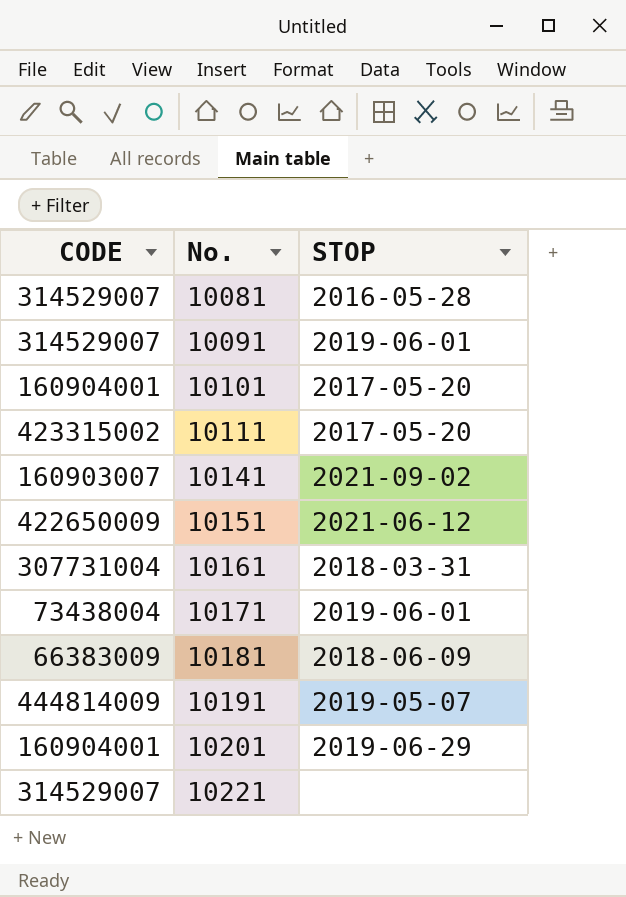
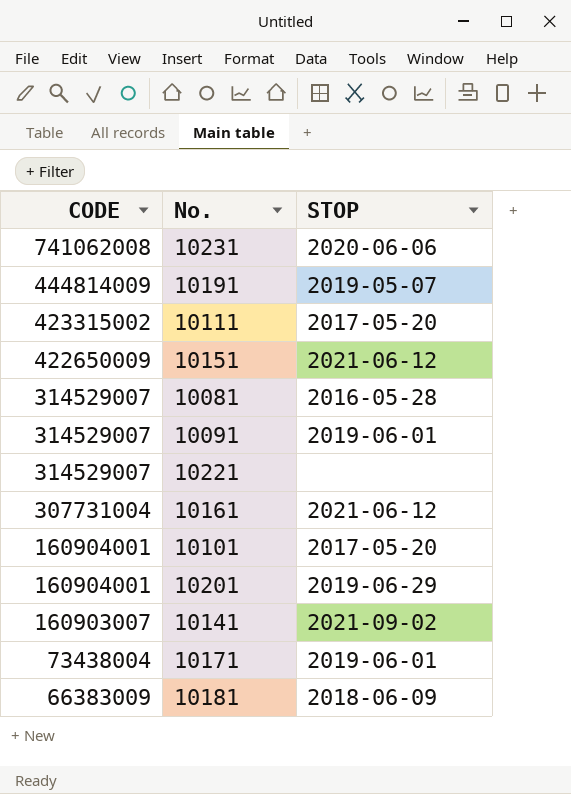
row order: No. ascending -> CODE descending
row 10231: none -> 741062008 | 2020-06-06
10161 | STOP: 2018-03-31 -> 2021-06-12

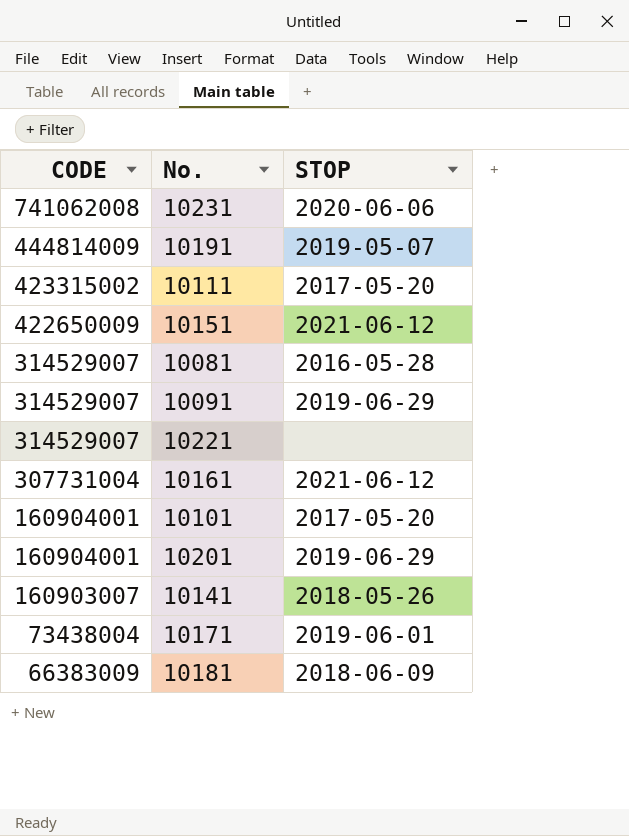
10091 | STOP: 2019-06-01 -> 2019-06-29
10141 | STOP: 2021-09-02 -> 2018-05-26

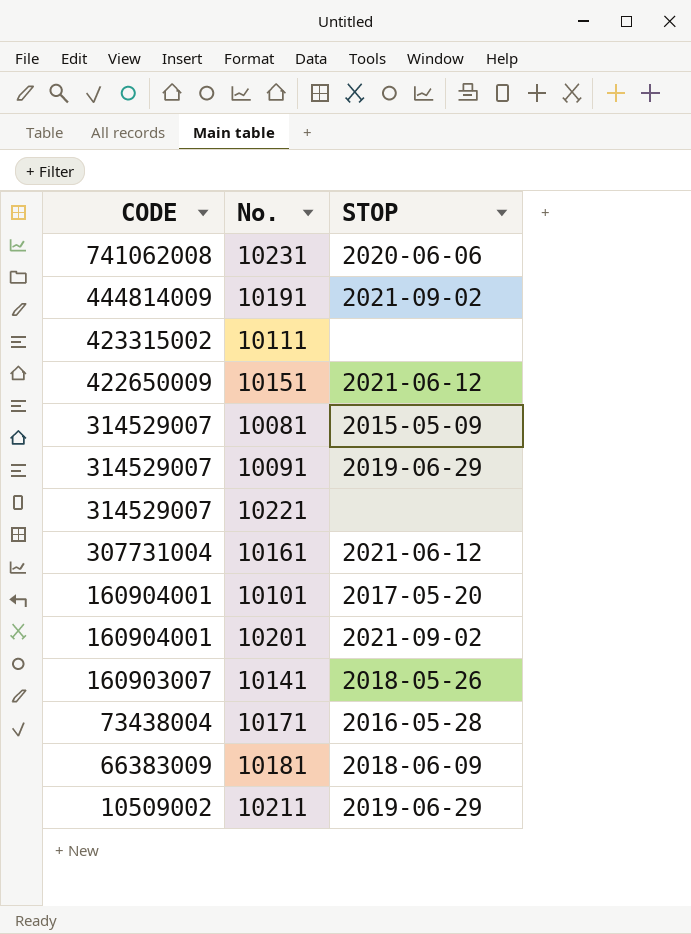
10191 | STOP: 2019-05-07 -> 2021-09-02
10111 | STOP: 2017-05-20 -> none
10081 | STOP: 2016-05-28 -> 2015-05-09
10201 | STOP: 2019-06-29 -> 2021-09-02
10171 | STOP: 2019-06-01 -> 2016-05-28
row 10211: none -> 10509002 | 2019-06-29

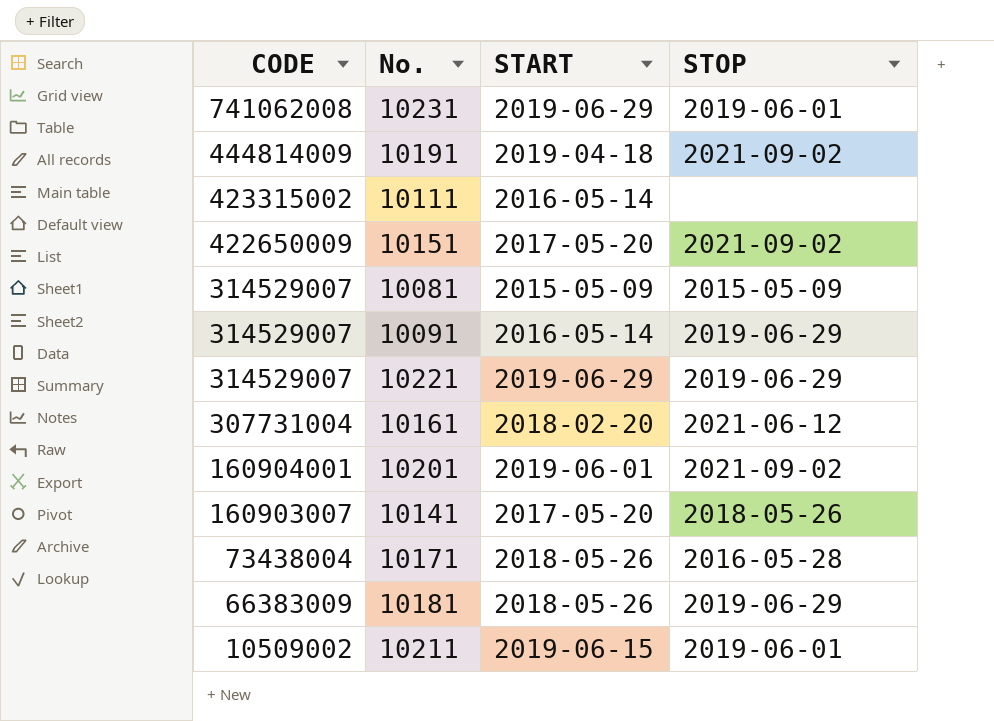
column START | position: none -> 3
row 10101: 160904001 | 2017-05-20 -> none
10231 | STOP: 2020-06-06 -> 2019-06-01
10151 | STOP: 2021-06-12 -> 2021-09-02
10221 | STOP: none -> 2019-06-29
10181 | STOP: 2018-06-09 -> 2019-06-29
10211 | STOP: 2019-06-29 -> 2019-06-01

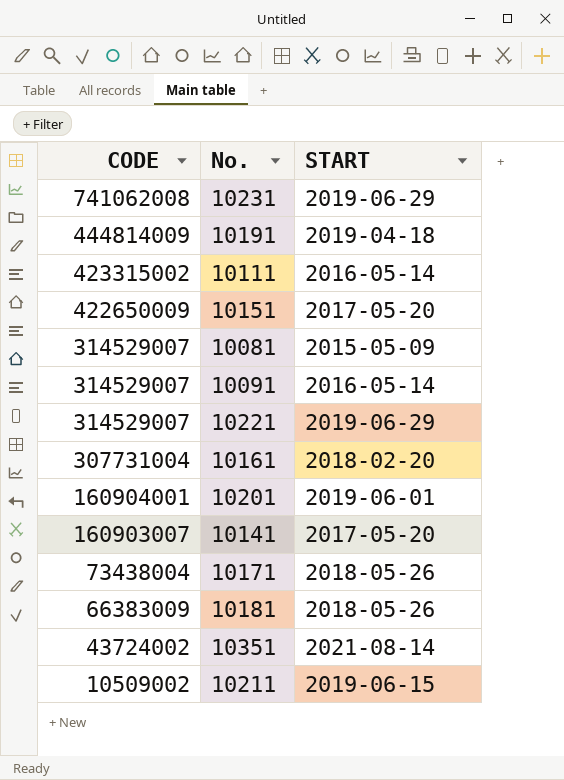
column STOP | position: 4 -> none
row 10351: none -> 43724002 | 2021-08-14

